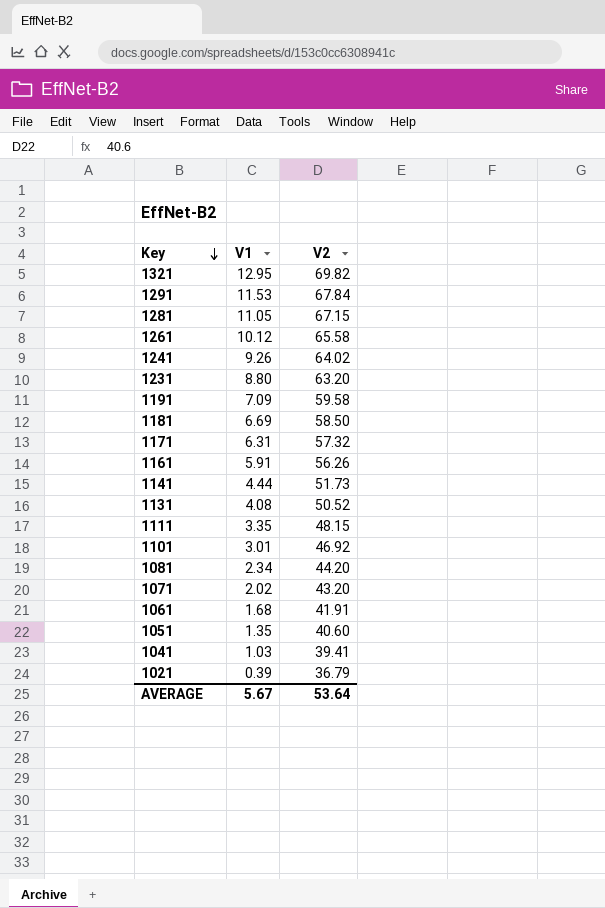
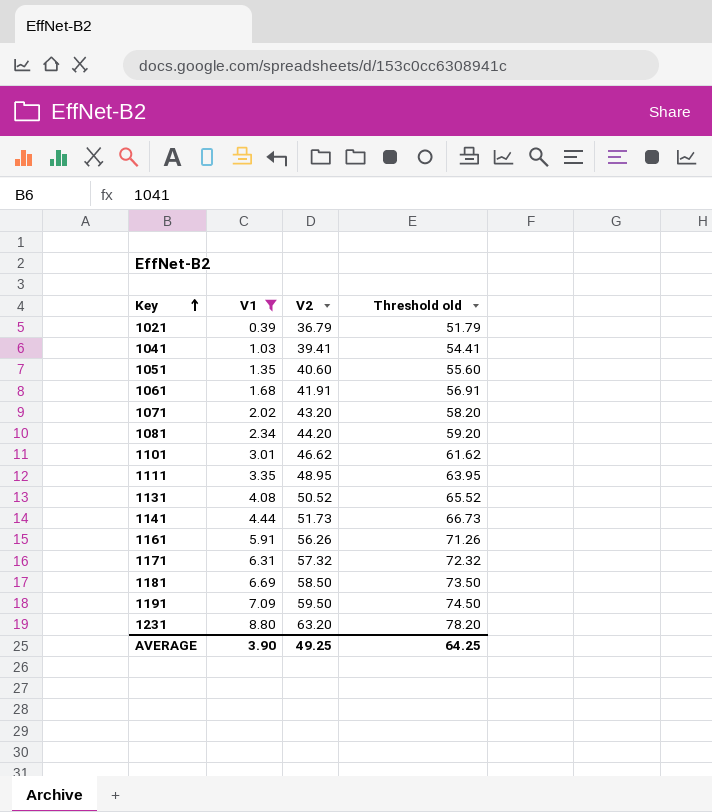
filter: none -> V1 <= 8.80
row order: Key descending -> Key ascending
column Threshold old | formula: none -> [V2] + 15
1101 | V2: 46.92 -> 46.62
1111 | V2: 48.15 -> 48.95
1191 | V2: 59.58 -> 59.50
AVERAGE | V1: 5.67 -> 3.90
AVERAGE | V2: 53.64 -> 49.25

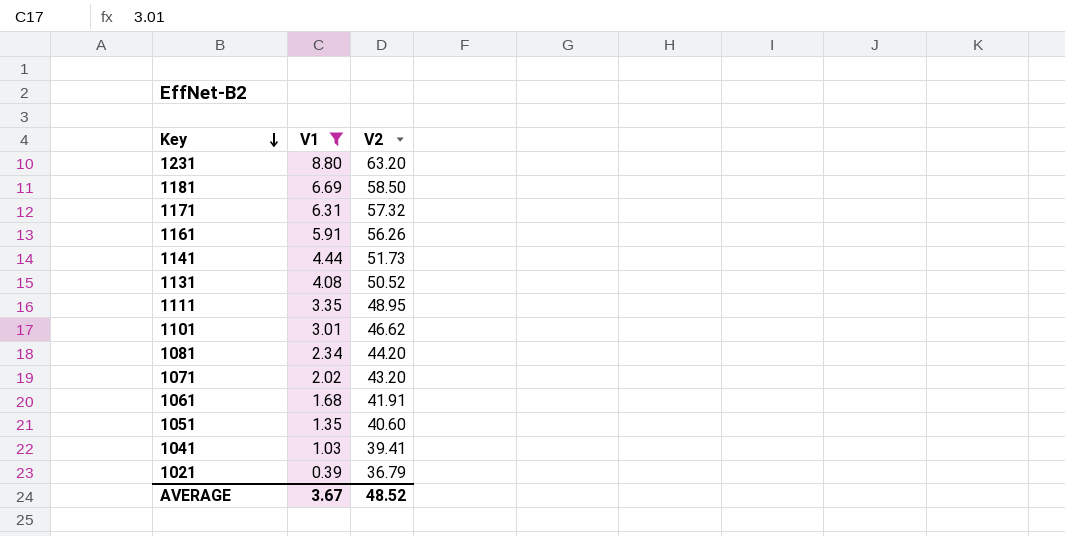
row order: Key ascending -> Key descending
column Threshold old | formula: [V2] + 15 -> none
row 1191: 7.09 | 59.50 | 74.50 -> none
AVERAGE | V1: 3.90 -> 3.67
AVERAGE | V2: 49.25 -> 48.52

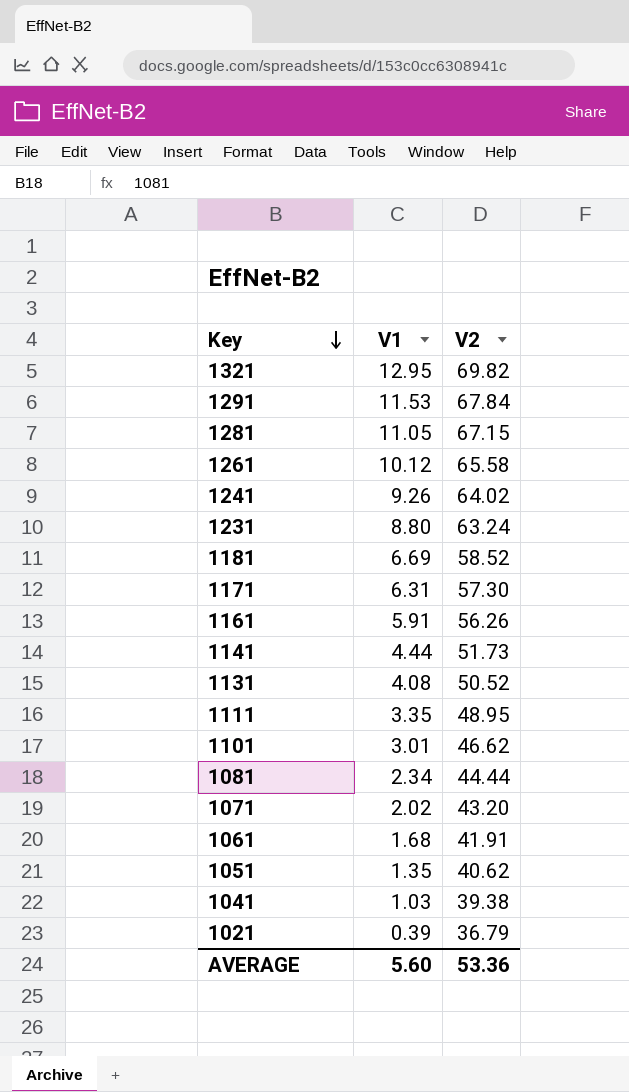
filter: V1 <= 8.80 -> none
1231 | V2: 63.20 -> 63.24
1181 | V2: 58.50 -> 58.52
1171 | V2: 57.32 -> 57.30
1081 | V2: 44.20 -> 44.44
1051 | V2: 40.60 -> 40.62
1041 | V2: 39.41 -> 39.38
AVERAGE | V1: 3.67 -> 5.60
AVERAGE | V2: 48.52 -> 53.36

